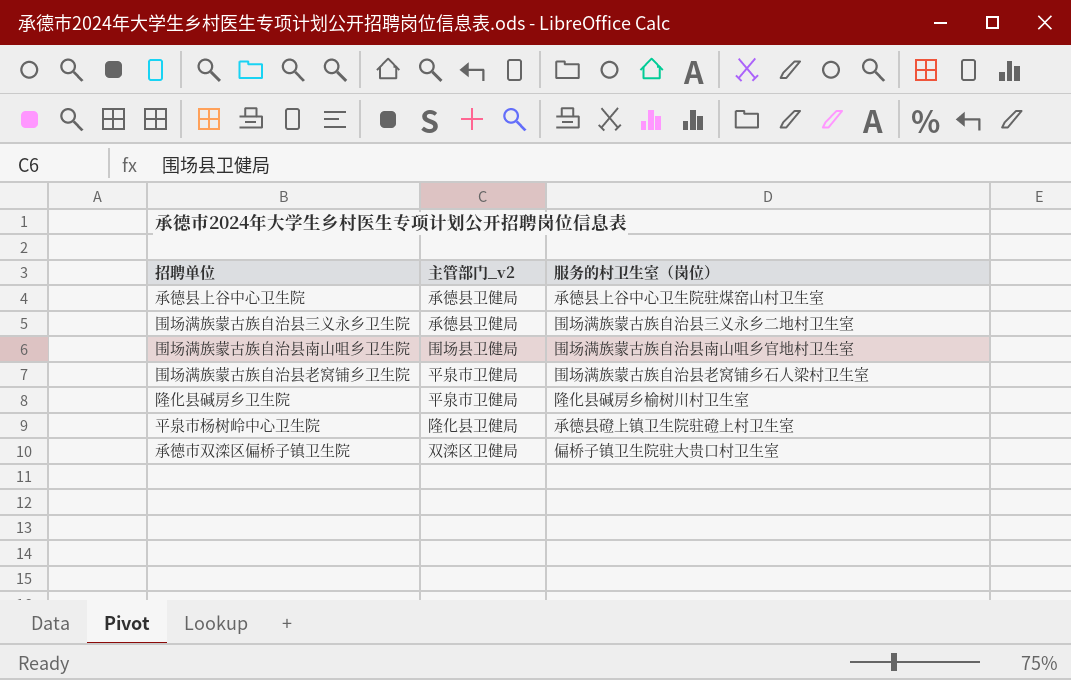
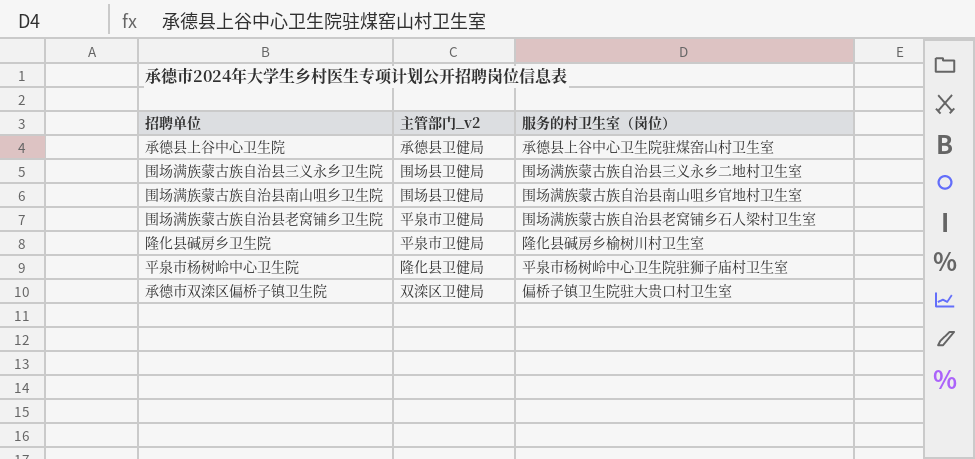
围场满族蒙古族自治县三义永乡卫生院 | 主管部门_v2: 承德县卫健局 -> 围场县卫健局
平泉市杨树岭中心卫生院 | 服务的村卫生室（岗位）: 承德县磴上镇卫生院驻磴上村卫生室 -> 平泉市杨树岭中心卫生院驻狮子庙村卫生室

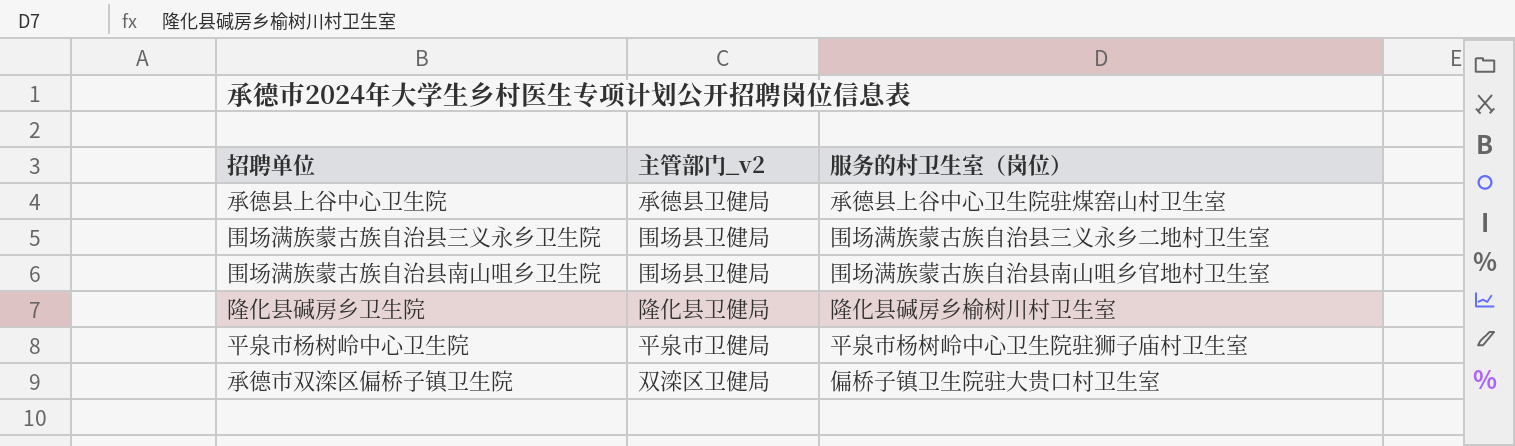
row 围场满族蒙古族自治县老窝铺乡卫生院: 平泉市卫健局 | 围场满族蒙古族自治县老窝铺乡石人梁村卫生室 -> none
隆化县碱房乡卫生院 | 主管部门_v2: 平泉市卫健局 -> 隆化县卫健局
平泉市杨树岭中心卫生院 | 主管部门_v2: 隆化县卫健局 -> 平泉市卫健局

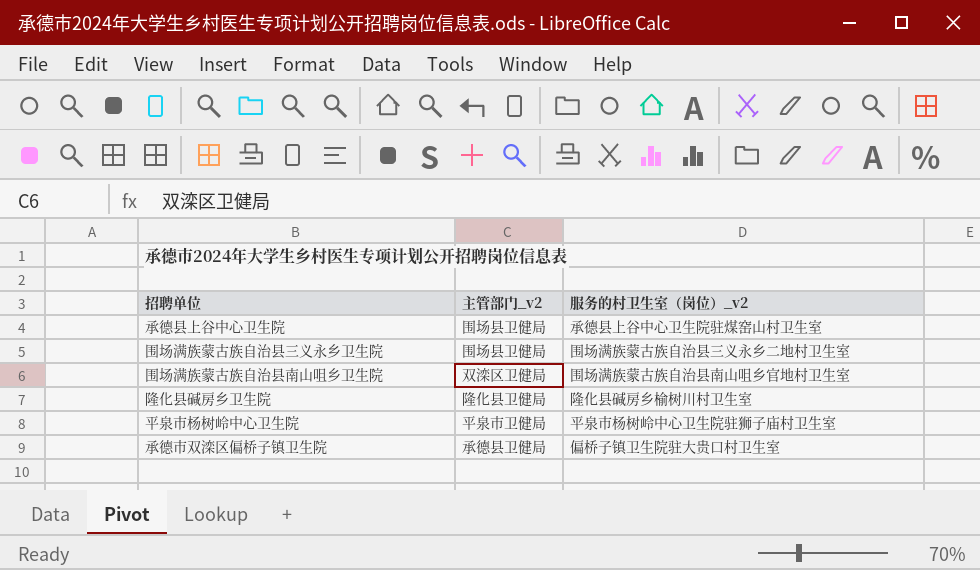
column name: 服务的村卫生室（岗位） -> 服务的村卫生室（岗位）_v2
承德县上谷中心卫生院 | 主管部门_v2: 承德县卫健局 -> 围场县卫健局
围场满族蒙古族自治县南山咀乡卫生院 | 主管部门_v2: 围场县卫健局 -> 双滦区卫健局
承德市双滦区偏桥子镇卫生院 | 主管部门_v2: 双滦区卫健局 -> 承德县卫健局

